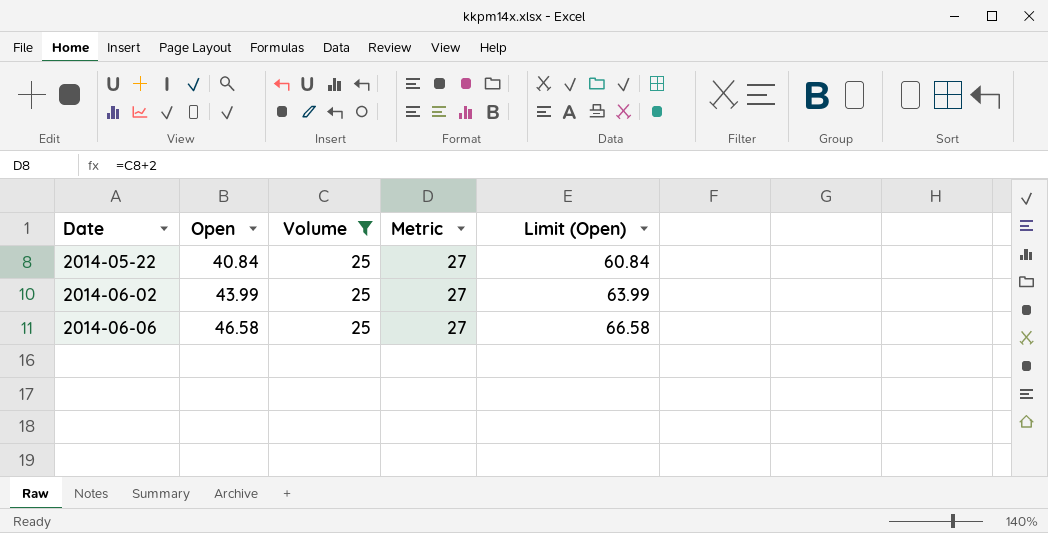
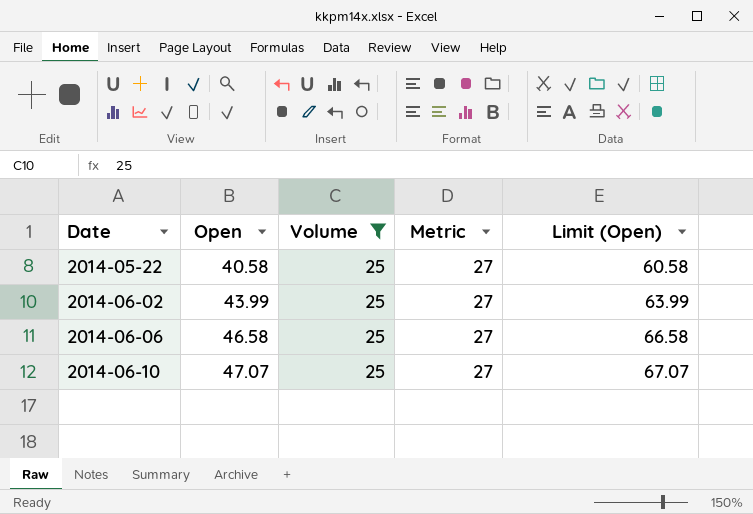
2014-05-22 | Open: 40.84 -> 40.58
2014-05-22 | Limit (Open): 60.84 -> 60.58
row 2014-06-10: none -> 47.07 | 25 | 27 | 67.07

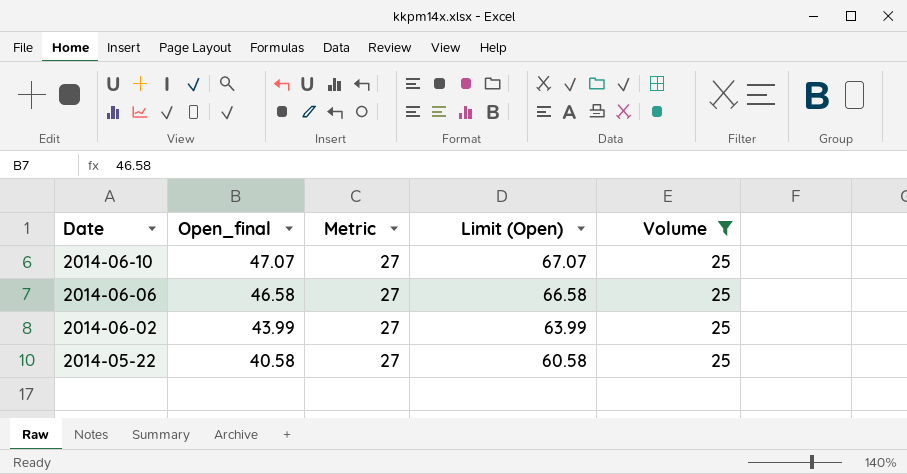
row order: Date ascending -> Date descending
column name: Open -> Open_final
column Volume | position: 3 -> 5

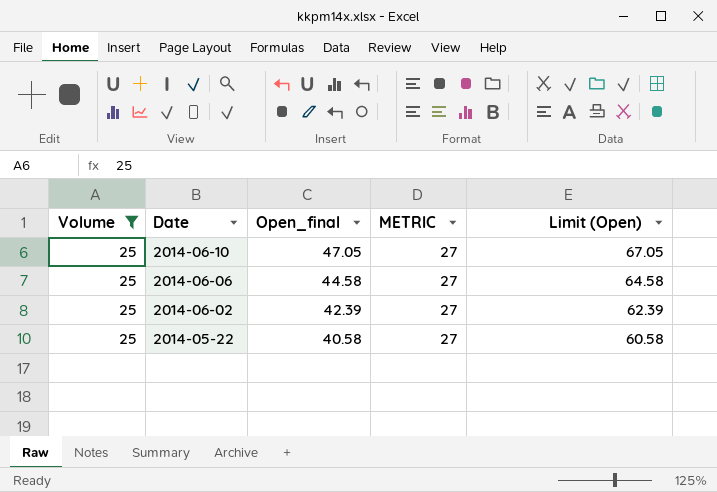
column Volume | position: 5 -> 1
column name: Metric -> METRIC
2014-06-10 | Open_final: 47.07 -> 47.05
2014-06-10 | Limit (Open): 67.07 -> 67.05
2014-06-06 | Open_final: 46.58 -> 44.58
2014-06-06 | Limit (Open): 66.58 -> 64.58
2014-06-02 | Open_final: 43.99 -> 42.39
2014-06-02 | Limit (Open): 63.99 -> 62.39

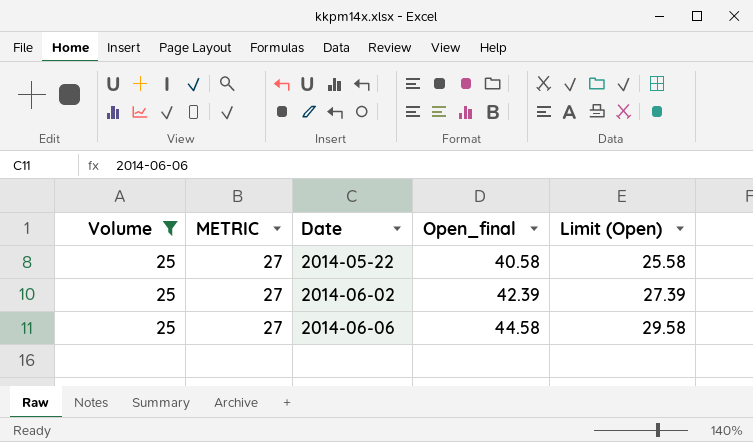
row order: Date descending -> Date ascending
column METRIC | position: 4 -> 2
column Limit (Open) | formula: [Open_final] + 20 -> [Open_final] - 15
row 2014-06-10: 25 | 47.05 | 27 | 67.05 -> none

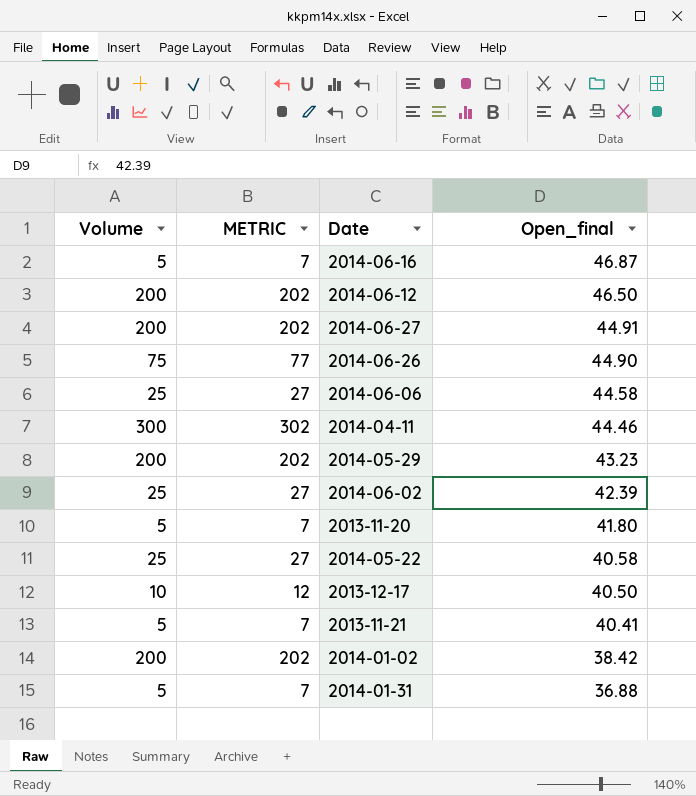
filter: Volume = 25 -> none
row order: Date ascending -> Open_final descending
column Limit (Open) | formula: [Open_final] - 15 -> none

